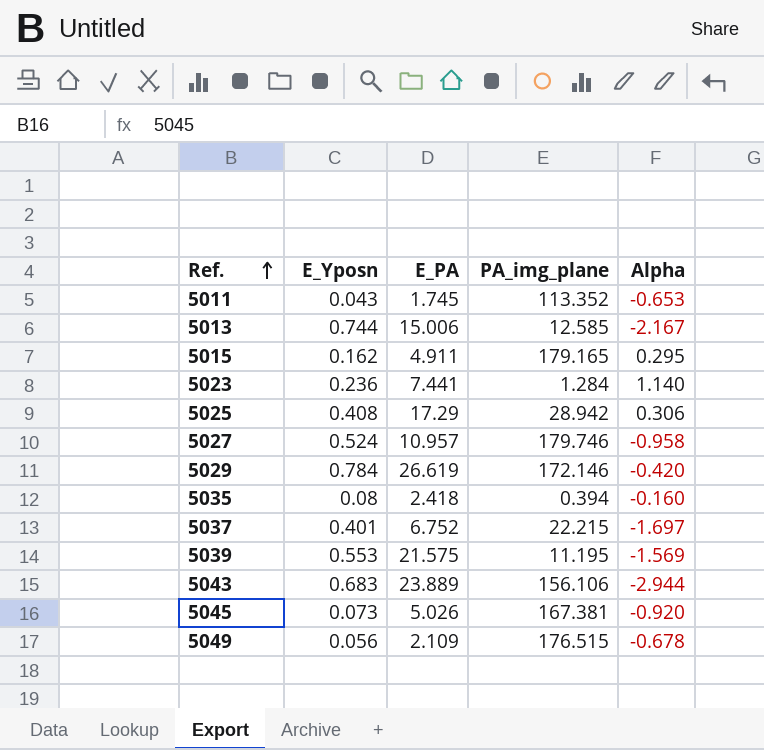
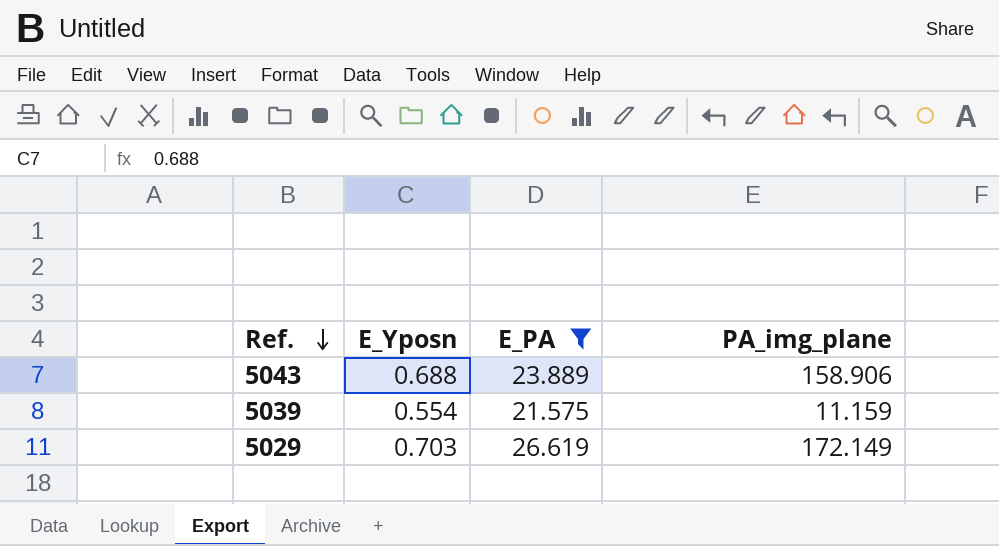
filter: none -> E_PA >= 21.575
row order: Ref. ascending -> Ref. descending
column Alpha | position: 5 -> none
5043 | E_Yposn: 0.683 -> 0.688
5043 | PA_img_plane: 156.106 -> 158.906
5039 | E_Yposn: 0.553 -> 0.554
5039 | PA_img_plane: 11.195 -> 11.159
5029 | E_Yposn: 0.784 -> 0.703
5029 | PA_img_plane: 172.146 -> 172.149

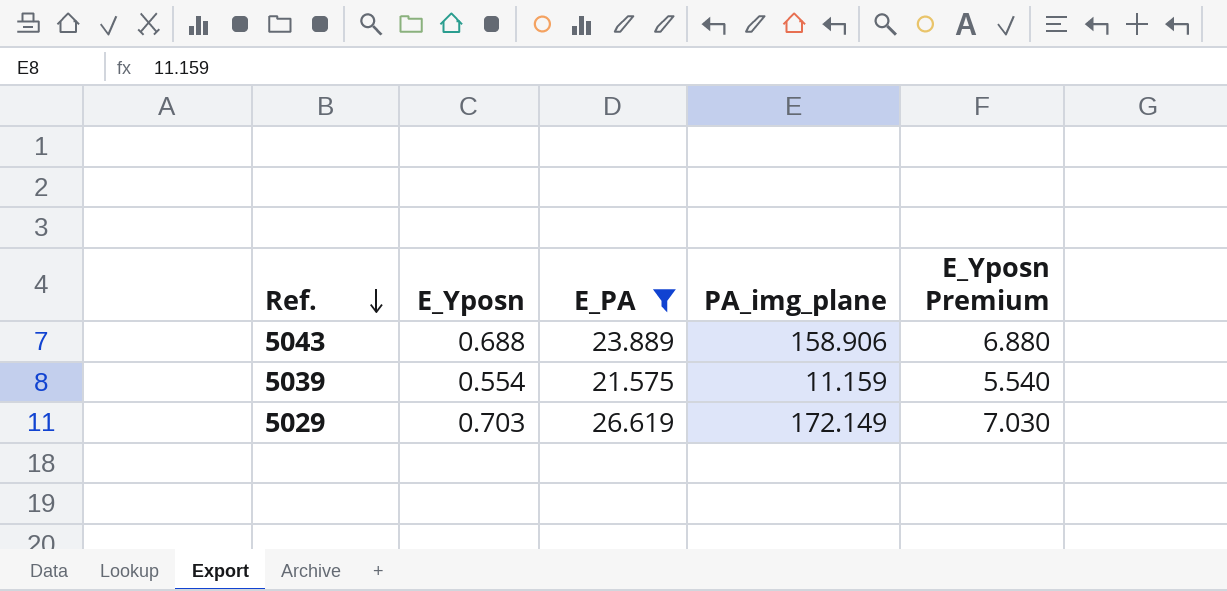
column E_Yposn Premium | formula: none -> [E_Yposn] * 10

